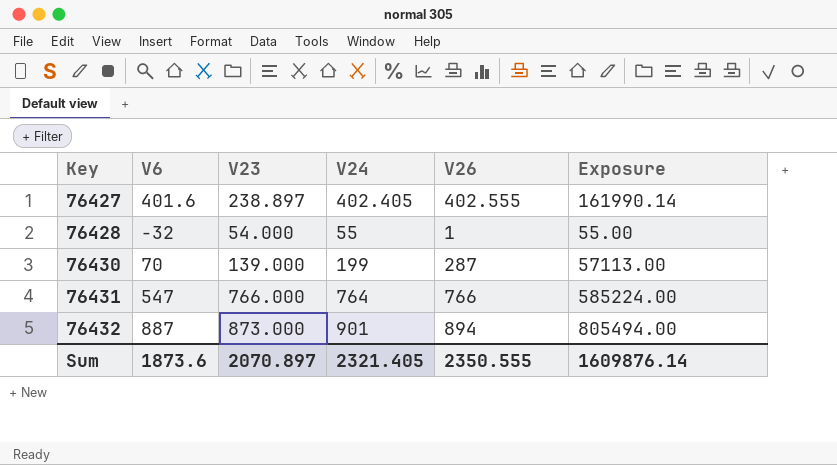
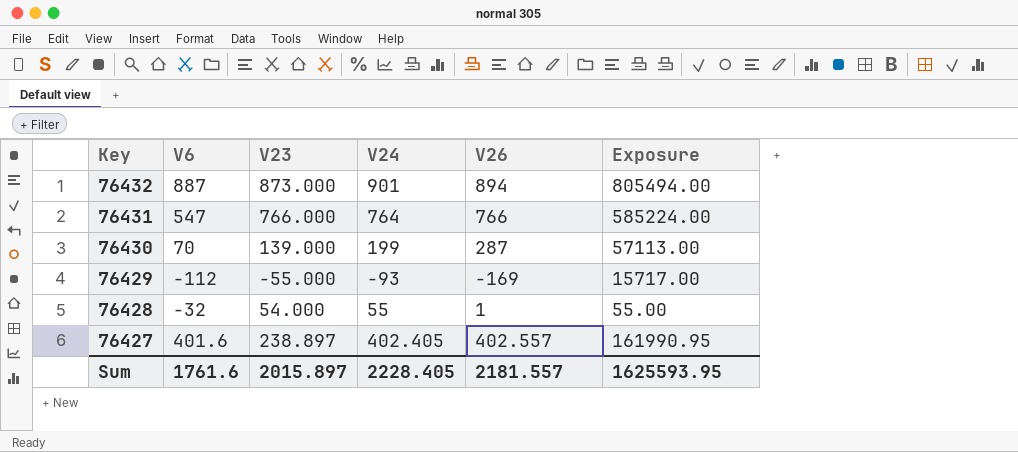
row order: Key ascending -> Key descending
row 76429: none -> -112 | -55.000 | -93 | -169 | 15717.00
76427 | V26: 402.555 -> 402.557
76427 | Exposure: 161990.14 -> 161990.95
Sum | V6: 1873.6 -> 1761.6
Sum | V23: 2070.897 -> 2015.897
Sum | V24: 2321.405 -> 2228.405
Sum | V26: 2350.555 -> 2181.557
Sum | Exposure: 1609876.14 -> 1625593.95

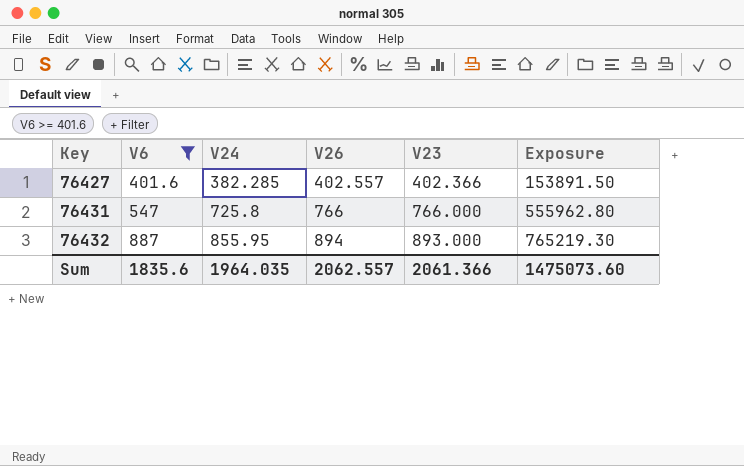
filter: none -> V6 >= 401.6
row order: Key descending -> Key ascending
column V23 | position: 3 -> 5
76427 | V24: 402.405 -> 382.285
76427 | V23: 238.897 -> 402.366
76427 | Exposure: 161990.95 -> 153891.50
76431 | V24: 764 -> 725.8
76431 | Exposure: 585224.00 -> 555962.80
76432 | V24: 901 -> 855.95
76432 | V23: 873.000 -> 893.000
76432 | Exposure: 805494.00 -> 765219.30
Sum | V6: 1761.6 -> 1835.6
Sum | V24: 2228.405 -> 1964.035
Sum | V26: 2181.557 -> 2062.557
Sum | V23: 2015.897 -> 2061.366
Sum | Exposure: 1625593.95 -> 1475073.60

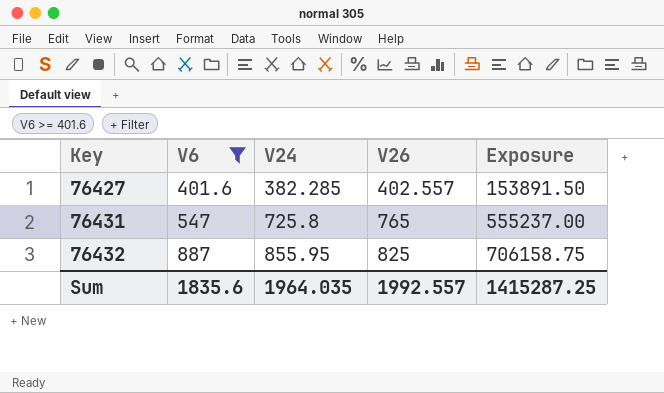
column V23 | position: 5 -> none
76431 | V26: 766 -> 765
76431 | Exposure: 555962.80 -> 555237.00
76432 | V26: 894 -> 825
76432 | Exposure: 765219.30 -> 706158.75
Sum | V26: 2062.557 -> 1992.557
Sum | Exposure: 1475073.60 -> 1415287.25

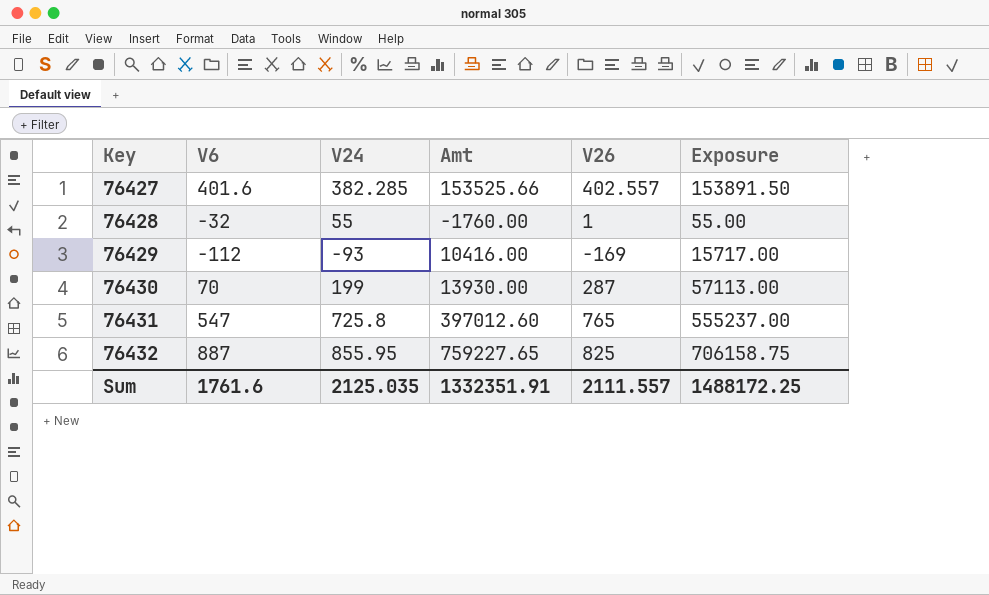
filter: V6 >= 401.6 -> none
column Amt | formula: none -> [V6] * [V24]
Sum | V6: 1835.6 -> 1761.6
Sum | V24: 1964.035 -> 2125.035
Sum | V26: 1992.557 -> 2111.557
Sum | Exposure: 1415287.25 -> 1488172.25

